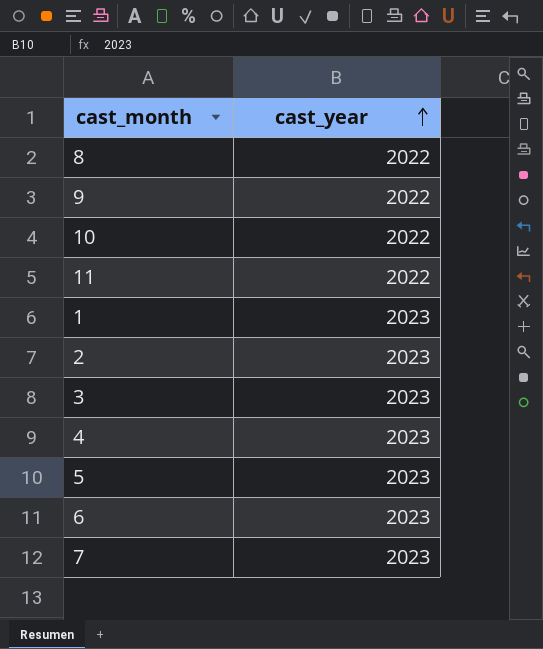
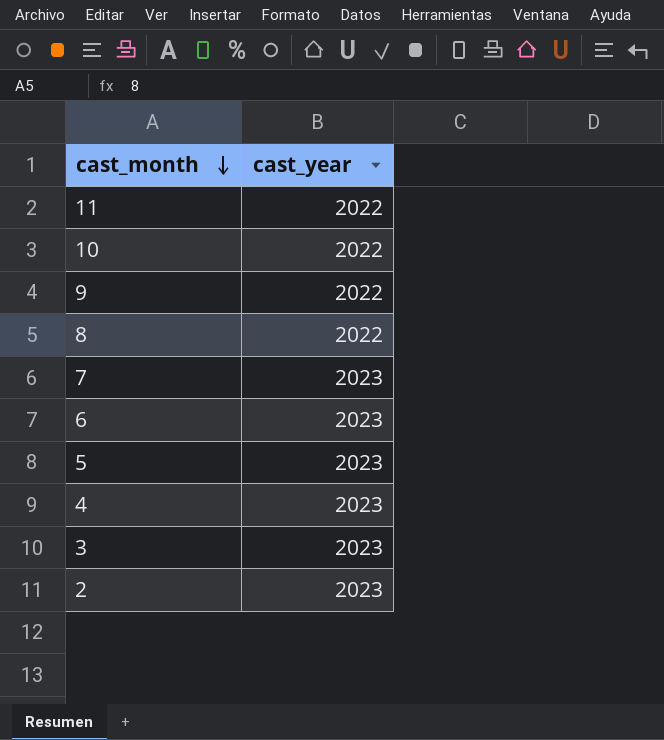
row order: cast_year ascending -> cast_month descending
row 1: 2023 -> none

